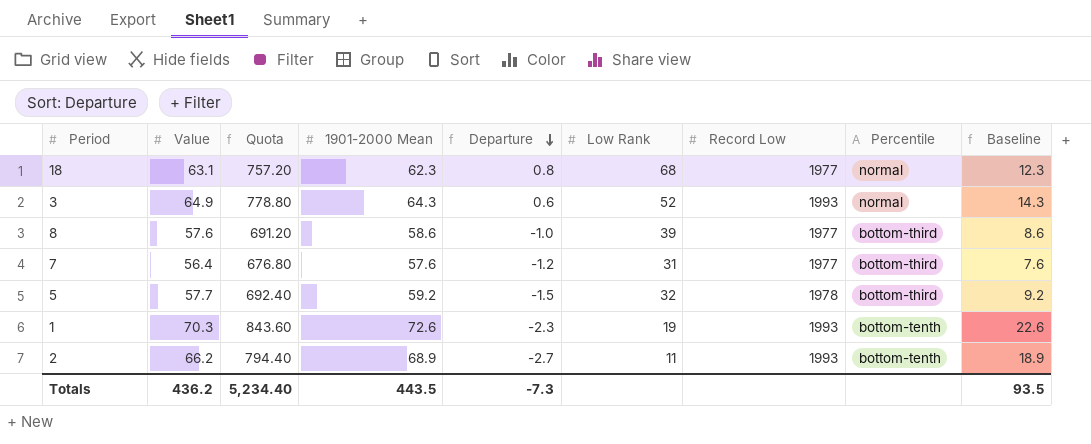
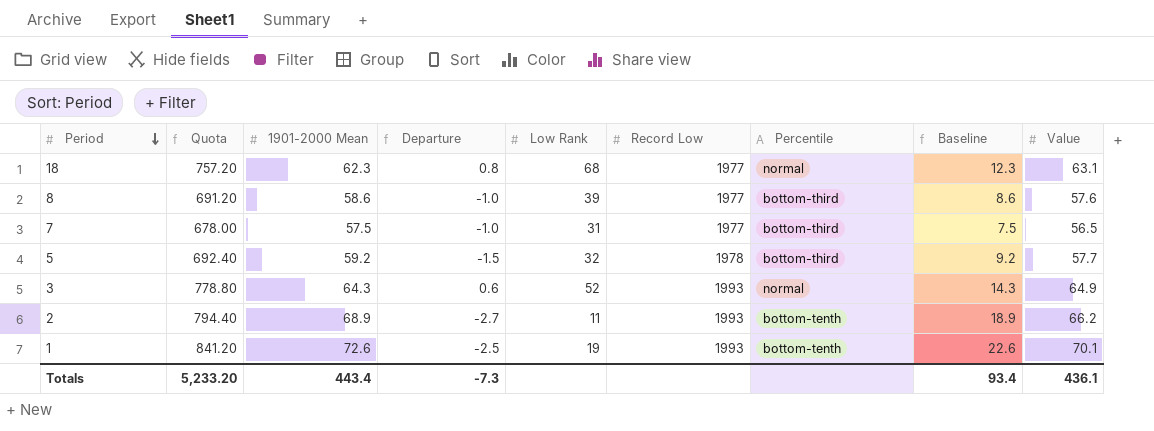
row order: Departure descending -> Period descending
column Value | position: 2 -> 9
7 | Quota: 676.80 -> 678.00
7 | 1901-2000 Mean: 57.6 -> 57.5
7 | Departure: -1.2 -> -1.0
7 | Baseline: 7.6 -> 7.5
7 | Value: 56.4 -> 56.5
1 | Quota: 843.60 -> 841.20
1 | Departure: -2.3 -> -2.5
1 | Value: 70.3 -> 70.1
Totals | Quota: 5,234.40 -> 5,233.20
Totals | 1901-2000 Mean: 443.5 -> 443.4
Totals | Baseline: 93.5 -> 93.4
Totals | Value: 436.2 -> 436.1

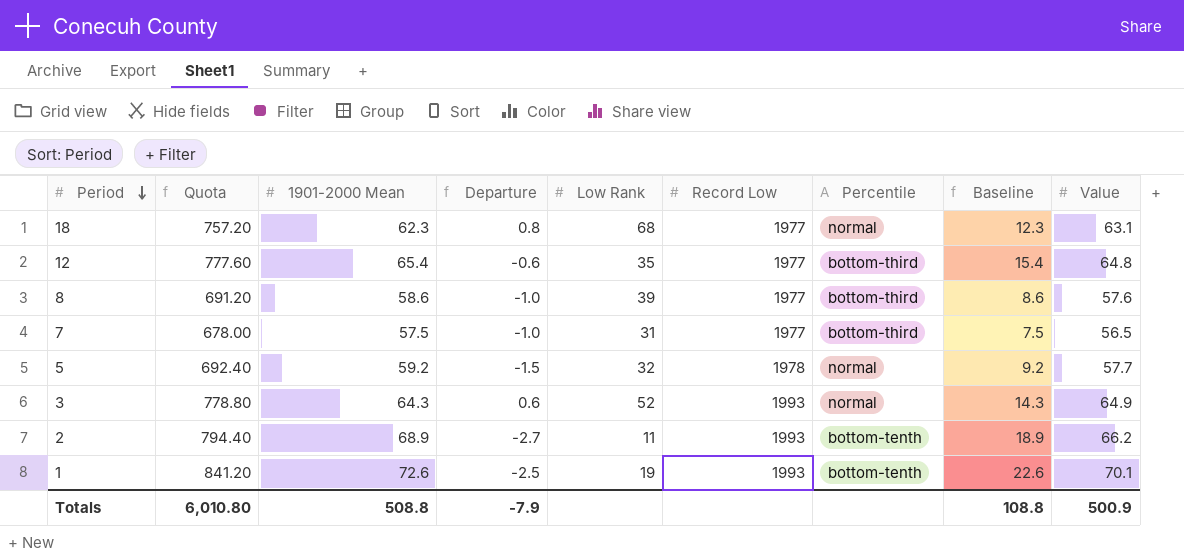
row 12: none -> 777.60 | 65.4 | -0.6 | 35 | 1977 | bottom-third | 15.4 | 64.8
5 | Percentile: bottom-third -> normal
Totals | Quota: 5,233.20 -> 6,010.80
Totals | 1901-2000 Mean: 443.4 -> 508.8
Totals | Departure: -7.3 -> -7.9
Totals | Baseline: 93.4 -> 108.8
Totals | Value: 436.1 -> 500.9

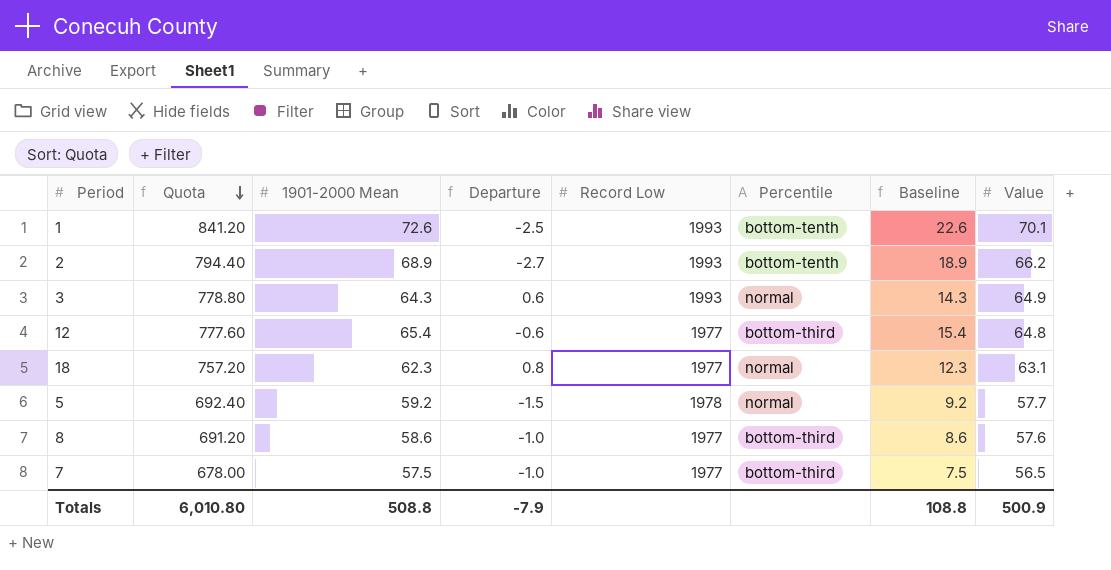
row order: Period descending -> Quota descending
column Low Rank | position: 5 -> none

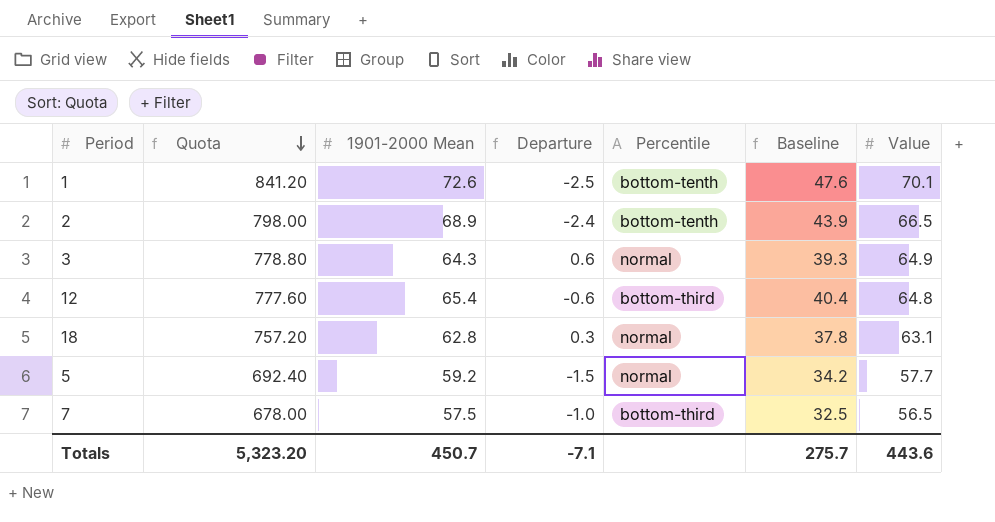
column Record Low | position: 5 -> none
column Baseline | formula: [1901-2000 Mean] - 50 -> [1901-2000 Mean] - 25
row 8: 691.20 | 58.6 | -1.0 | 1977 | bottom-third | 8.6 | 57.6 -> none
2 | Quota: 794.40 -> 798.00
2 | Departure: -2.7 -> -2.4
2 | Value: 66.2 -> 66.5
18 | 1901-2000 Mean: 62.3 -> 62.8
18 | Departure: 0.8 -> 0.3
Totals | Quota: 6,010.80 -> 5,323.20
Totals | 1901-2000 Mean: 508.8 -> 450.7
Totals | Departure: -7.9 -> -7.1
Totals | Baseline: 108.8 -> 275.7
Totals | Value: 500.9 -> 443.6

